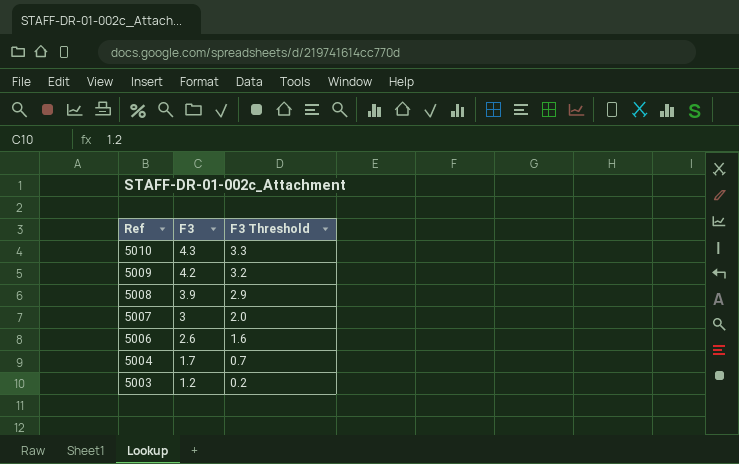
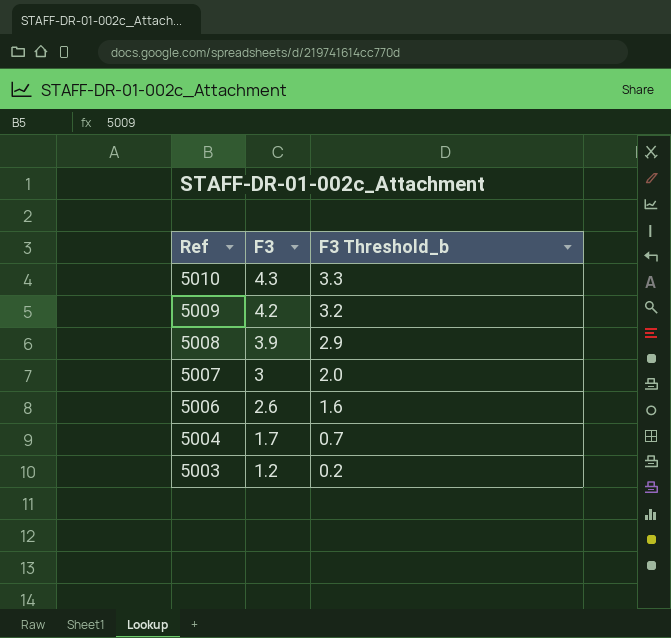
column name: F3 Threshold -> F3 Threshold_b

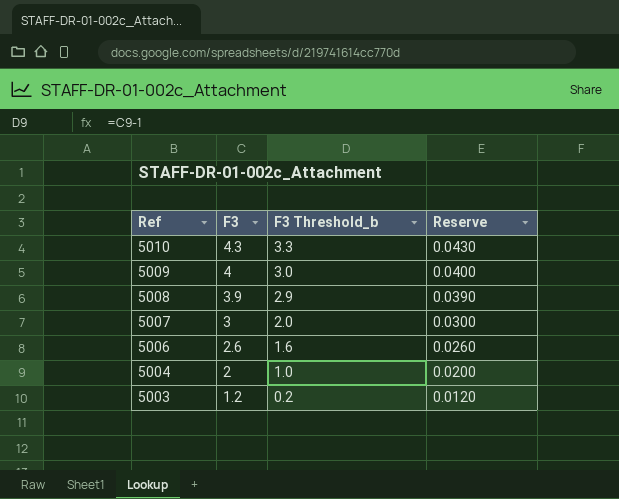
column Reserve | formula: none -> [F3] * 0.01
5009 | F3: 4.2 -> 4
5009 | F3 Threshold_b: 3.2 -> 3.0
5004 | F3: 1.7 -> 2
5004 | F3 Threshold_b: 0.7 -> 1.0

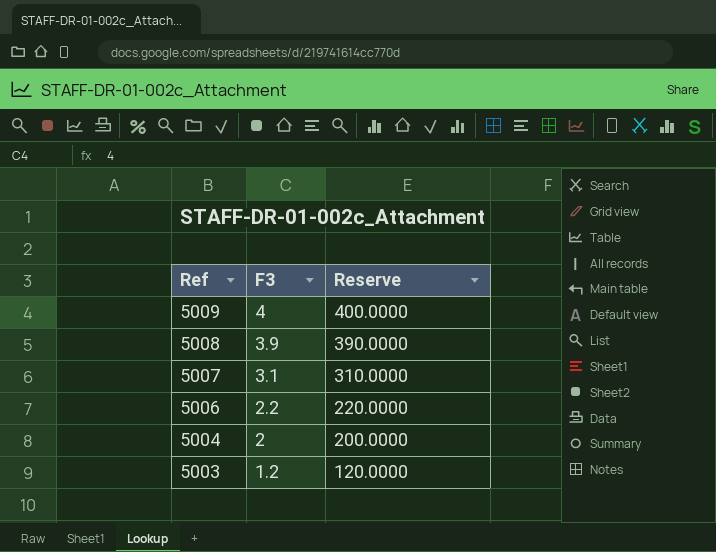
column F3 Threshold_b | formula: [F3] - 1 -> none
column Reserve | formula: [F3] * 0.01 -> [F3] * 100
row 5010: 4.3 | 3.3 | 0.0430 -> none
5007 | F3: 3 -> 3.1
5006 | F3: 2.6 -> 2.2

